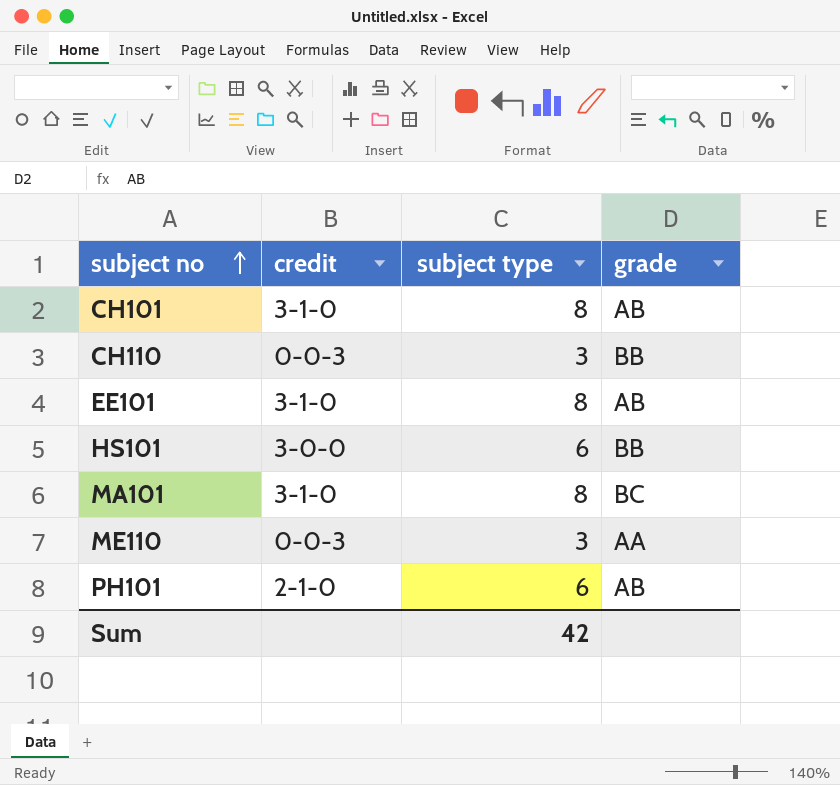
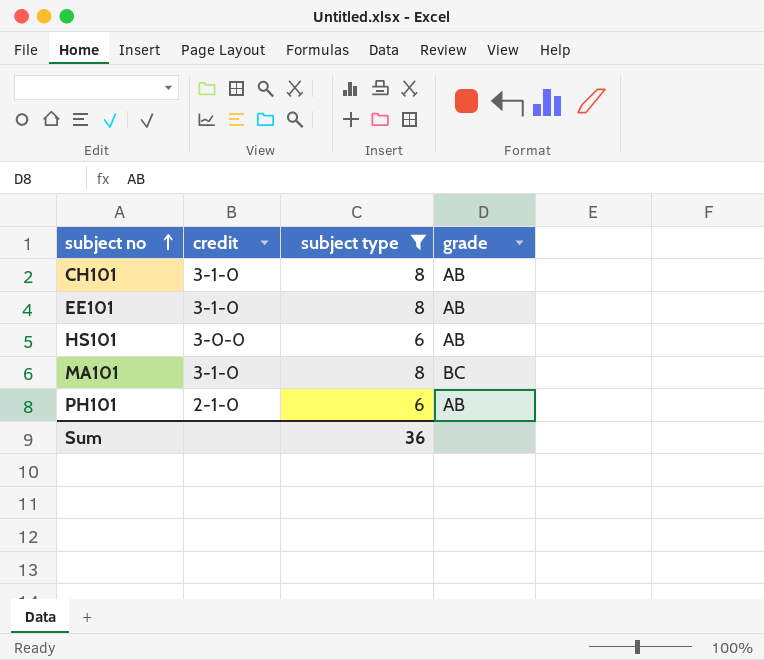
filter: none -> subject type != 3
HS101 | grade: BB -> AB
Sum | subject type: 42 -> 36

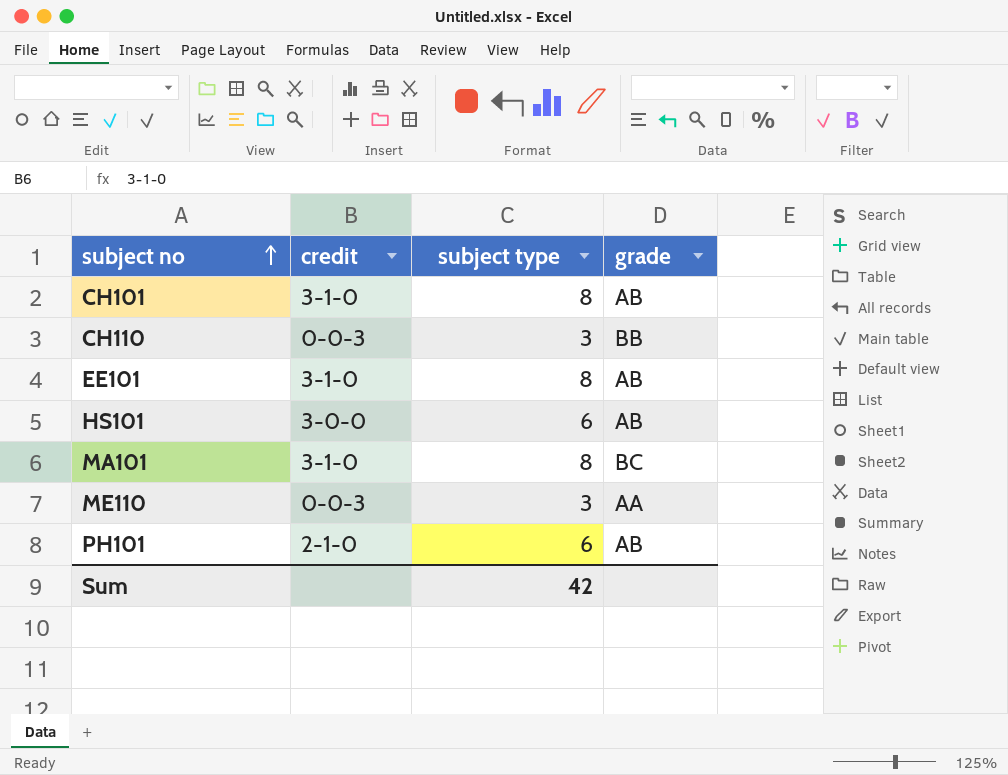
filter: subject type != 3 -> none
Sum | subject type: 36 -> 42

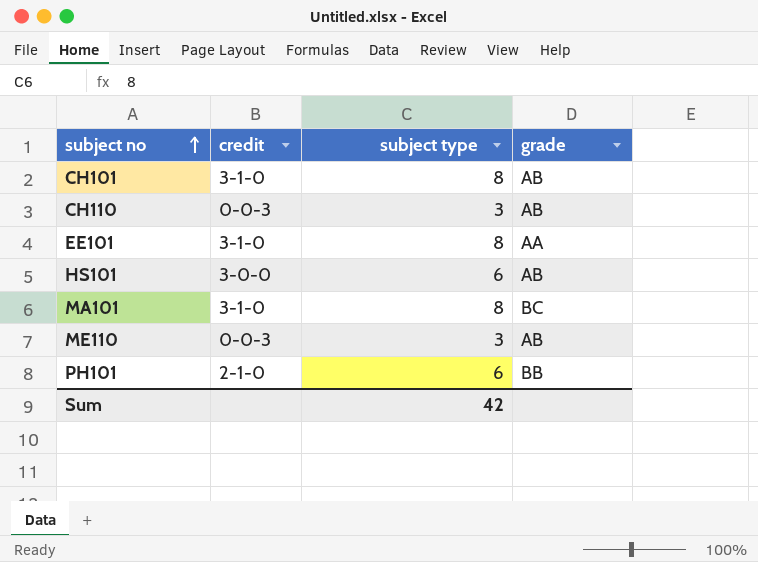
CH110 | grade: BB -> AB
EE101 | grade: AB -> AA
ME110 | grade: AA -> AB
PH101 | grade: AB -> BB

